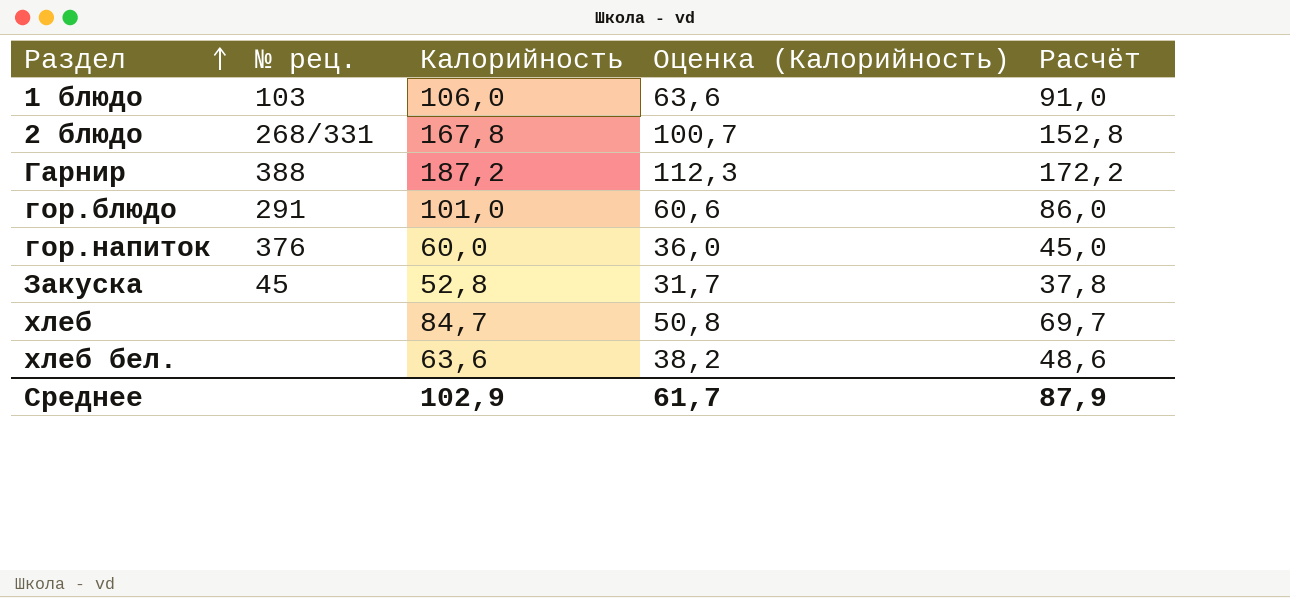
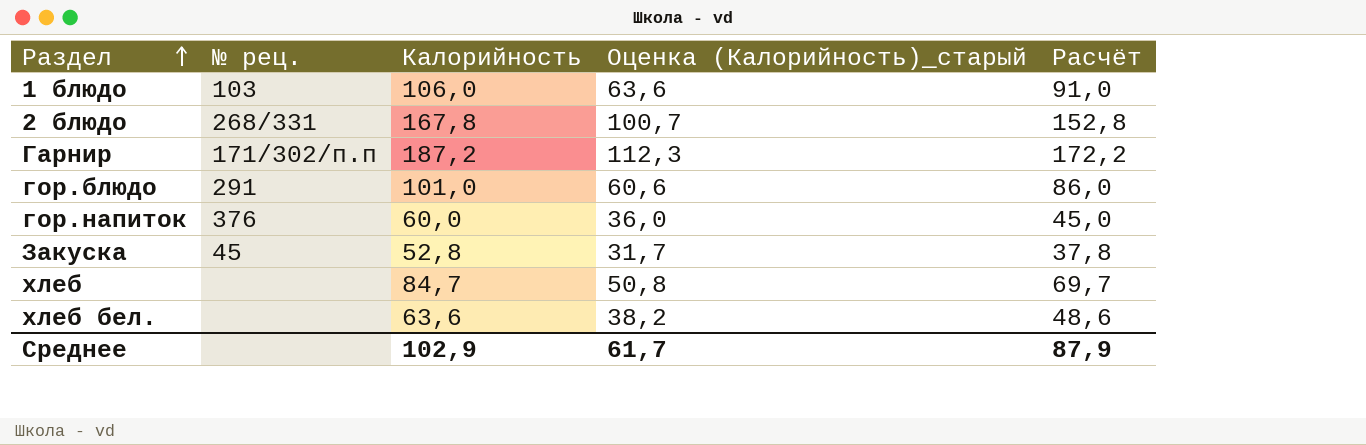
column name: Оценка (Калорийность) -> Оценка (Калорийность)_старый
Гарнир | № рец.: 388 -> 171/302/п.п

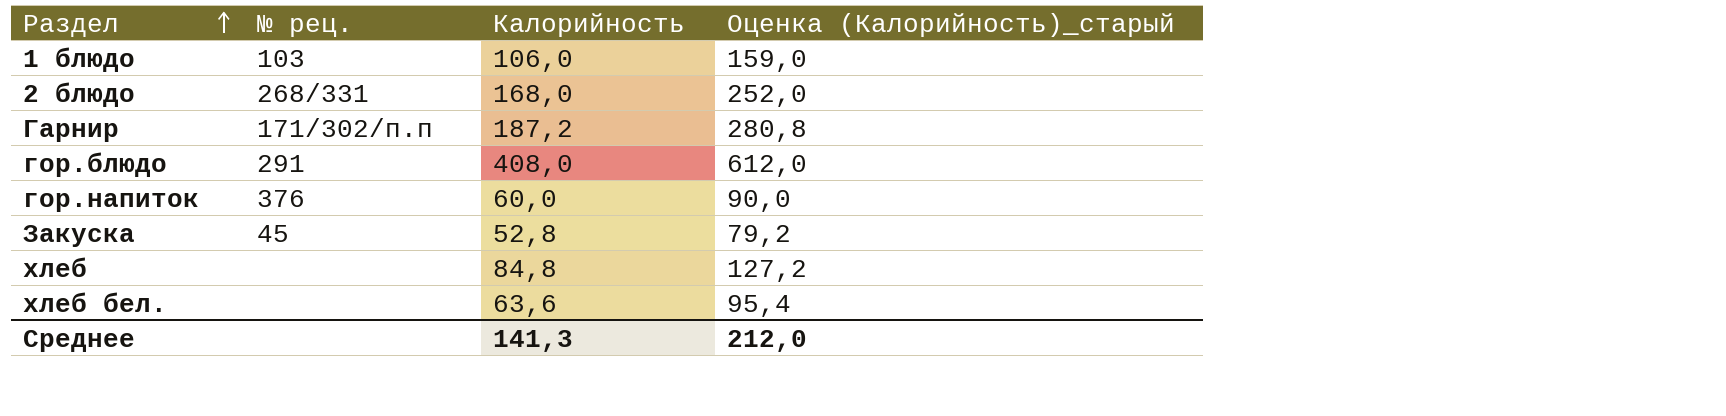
column Расчёт | formula: [Калорийность] - 15 -> none
column Оценка (Калорийность)_старый | formula: [Калорийность] * 0,6 -> [Калорийность] * 1,5
2 блюдо | Калорийность: 167,8 -> 168,0
гор.блюдо | Калорийность: 101,0 -> 408,0
хлеб | Калорийность: 84,7 -> 84,8
Среднее | Калорийность: 102,9 -> 141,3
Среднее | Оценка (Калорийность)_старый: 61,7 -> 212,0

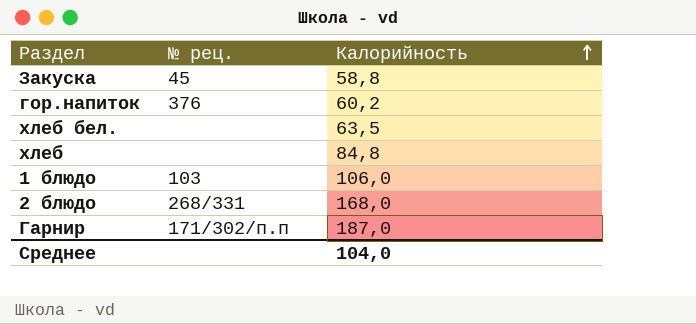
row order: Раздел ascending -> Калорийность ascending
column Оценка (Калорийность)_старый | formula: [Калорийность] * 1,5 -> none
row гор.блюдо: 291 | 408,0 | 612,0 -> none
Закуска | Калорийность: 52,8 -> 58,8
гор.напиток | Калорийность: 60,0 -> 60,2
хлеб бел. | Калорийность: 63,6 -> 63,5
Гарнир | Калорийность: 187,2 -> 187,0
Среднее | Калорийность: 141,3 -> 104,0

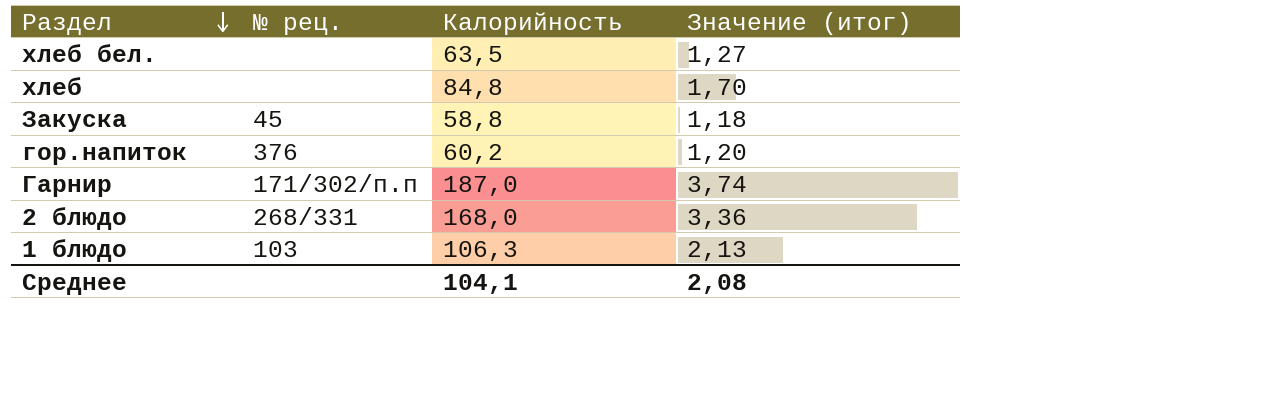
row order: Калорийность ascending -> Раздел descending
column Значение (итог) | formula: none -> [Калорийность] * 0,02
1 блюдо | Калорийность: 106,0 -> 106,3
Среднее | Калорийность: 104,0 -> 104,1

